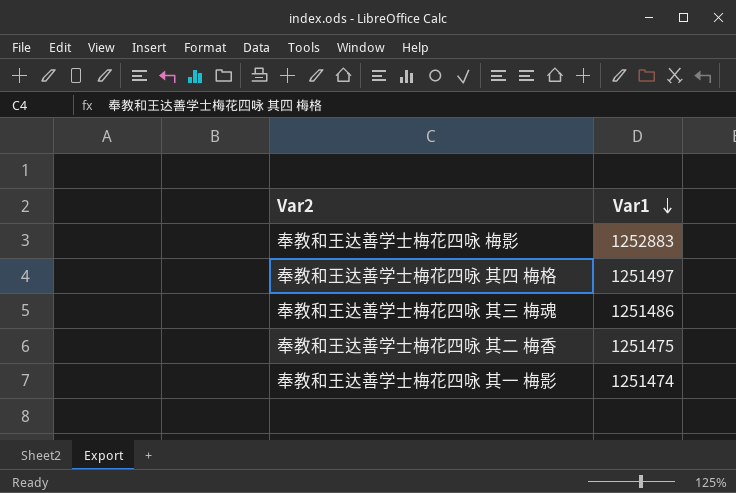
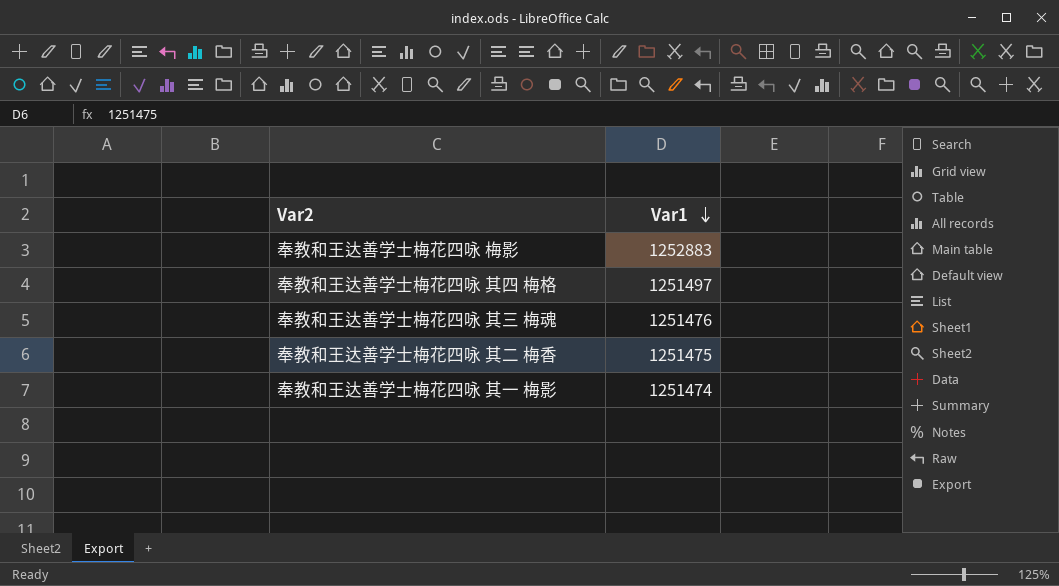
奉教和王达善学士梅花四咏 其三 梅魂 | Var1: 1251486 -> 1251476

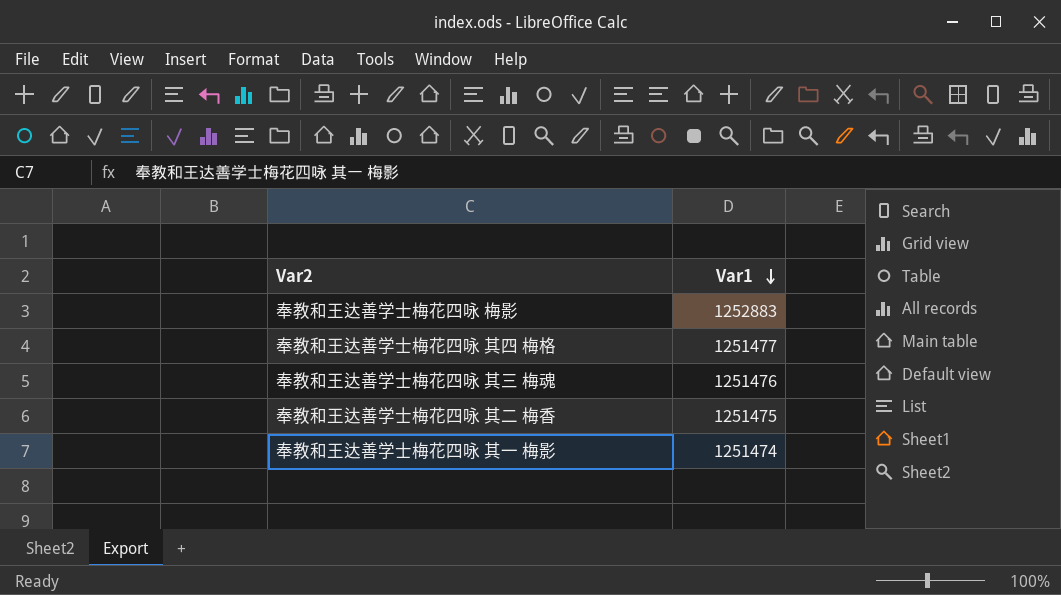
奉教和王达善学士梅花四咏 其四 梅格 | Var1: 1251497 -> 1251477

